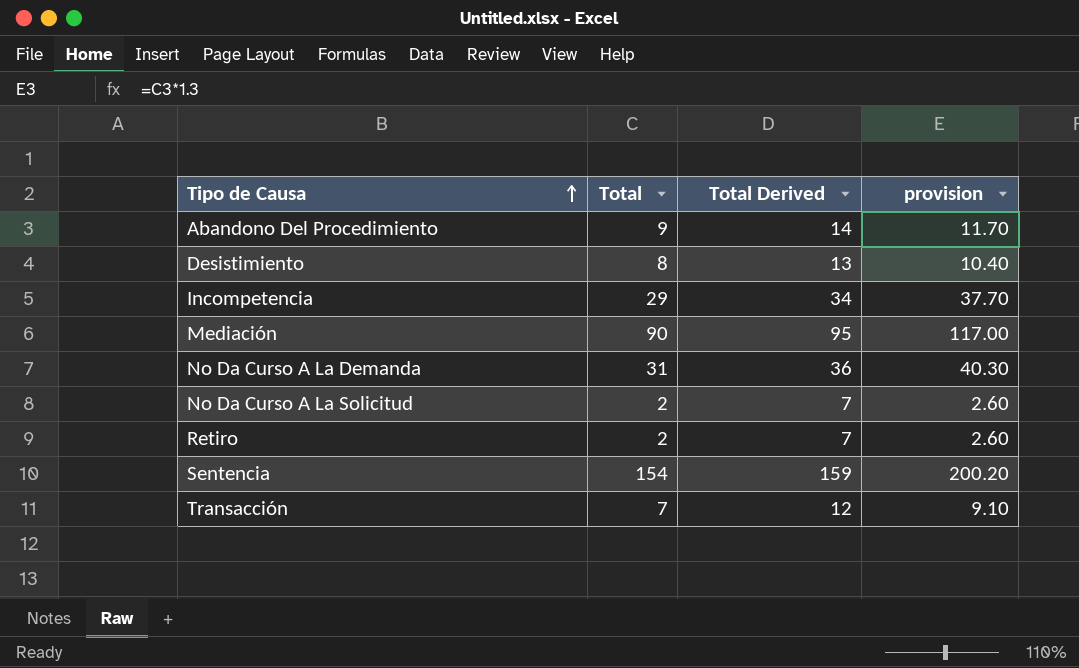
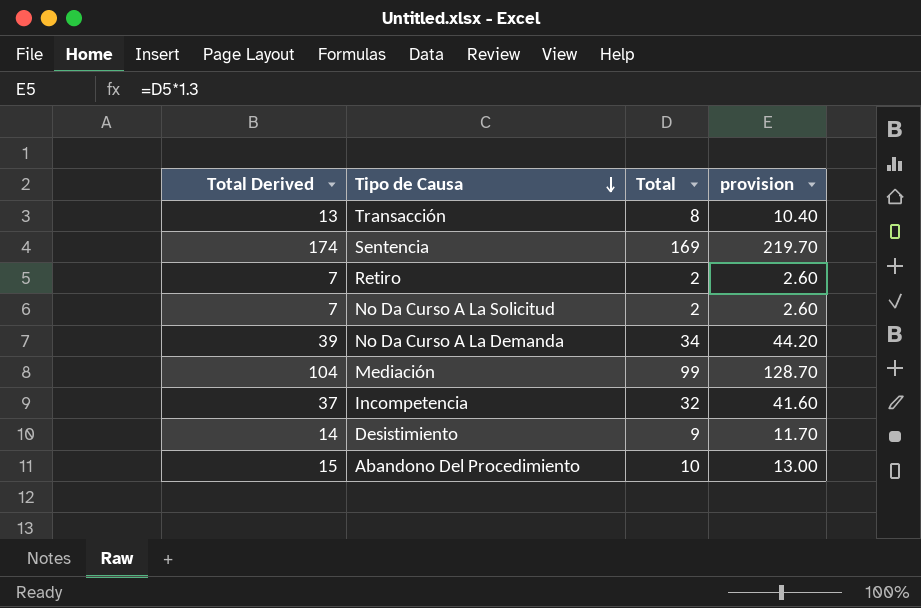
row order: Tipo de Causa ascending -> Tipo de Causa descending
column Total Derived | position: 3 -> 1
Transacción | Total Derived: 12 -> 13
Transacción | Total: 7 -> 8
Transacción | provision: 9.10 -> 10.40
Sentencia | Total Derived: 159 -> 174
Sentencia | Total: 154 -> 169
Sentencia | provision: 200.20 -> 219.70
No Da Curso A La Demanda | Total Derived: 36 -> 39
No Da Curso A La Demanda | Total: 31 -> 34
No Da Curso A La Demanda | provision: 40.30 -> 44.20
Mediación | Total Derived: 95 -> 104
Mediación | Total: 90 -> 99
Mediación | provision: 117.00 -> 128.70
Incompetencia | Total Derived: 34 -> 37
Incompetencia | Total: 29 -> 32
Incompetencia | provision: 37.70 -> 41.60
Desistimiento | Total Derived: 13 -> 14
Desistimiento | Total: 8 -> 9
Desistimiento | provision: 10.40 -> 11.70
Abandono Del Procedimiento | Total Derived: 14 -> 15
Abandono Del Procedimiento | Total: 9 -> 10
Abandono Del Procedimiento | provision: 11.70 -> 13.00

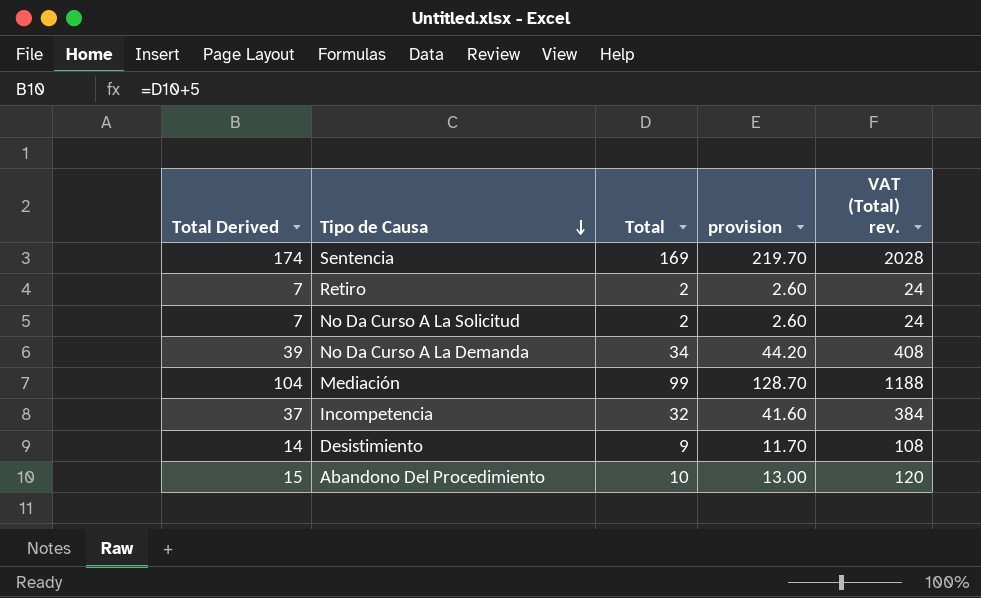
column VAT (Total) rev. | formula: none -> [Total] * 12
row Transacción: 13 | 8 | 10.40 -> none

